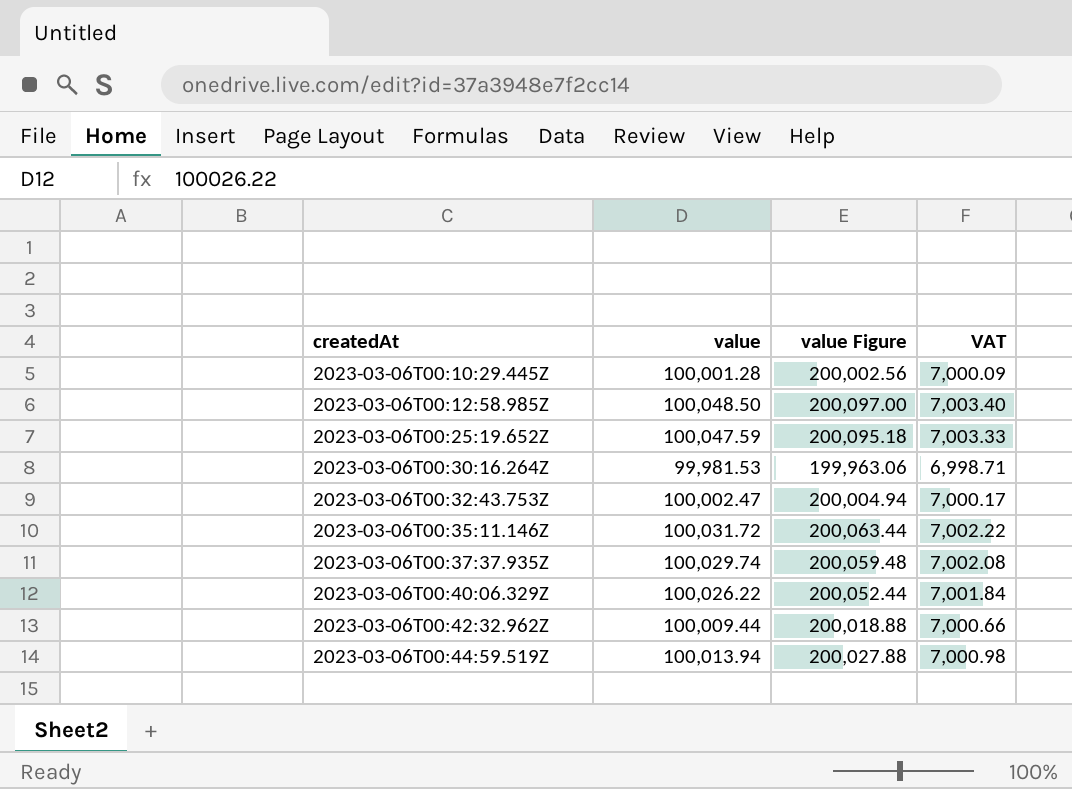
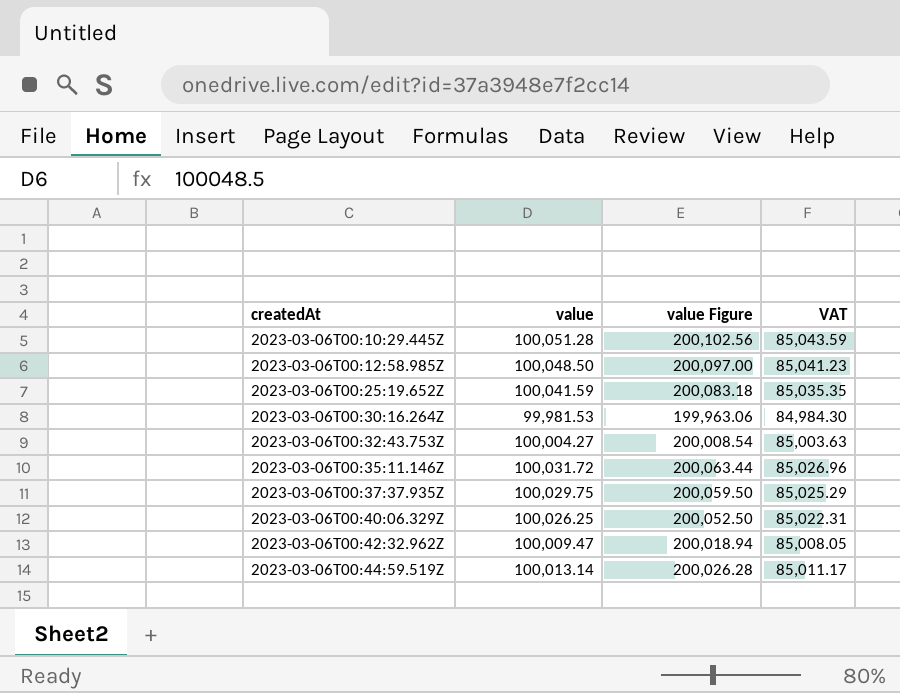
column VAT | formula: [value] * 0.07 -> [value] * 0.85
2023-03-06T00:10:29.445Z | value: 100,001.28 -> 100,051.28
2023-03-06T00:10:29.445Z | value Figure: 200,002.56 -> 200,102.56
2023-03-06T00:25:19.652Z | value: 100,047.59 -> 100,041.59
2023-03-06T00:25:19.652Z | value Figure: 200,095.18 -> 200,083.18
2023-03-06T00:32:43.753Z | value: 100,002.47 -> 100,004.27
2023-03-06T00:32:43.753Z | value Figure: 200,004.94 -> 200,008.54
2023-03-06T00:37:37.935Z | value: 100,029.74 -> 100,029.75
2023-03-06T00:37:37.935Z | value Figure: 200,059.48 -> 200,059.50
2023-03-06T00:40:06.329Z | value: 100,026.22 -> 100,026.25
2023-03-06T00:40:06.329Z | value Figure: 200,052.44 -> 200,052.50
2023-03-06T00:42:32.962Z | value: 100,009.44 -> 100,009.47
2023-03-06T00:42:32.962Z | value Figure: 200,018.88 -> 200,018.94
2023-03-06T00:44:59.519Z | value: 100,013.94 -> 100,013.14
2023-03-06T00:44:59.519Z | value Figure: 200,027.88 -> 200,026.28

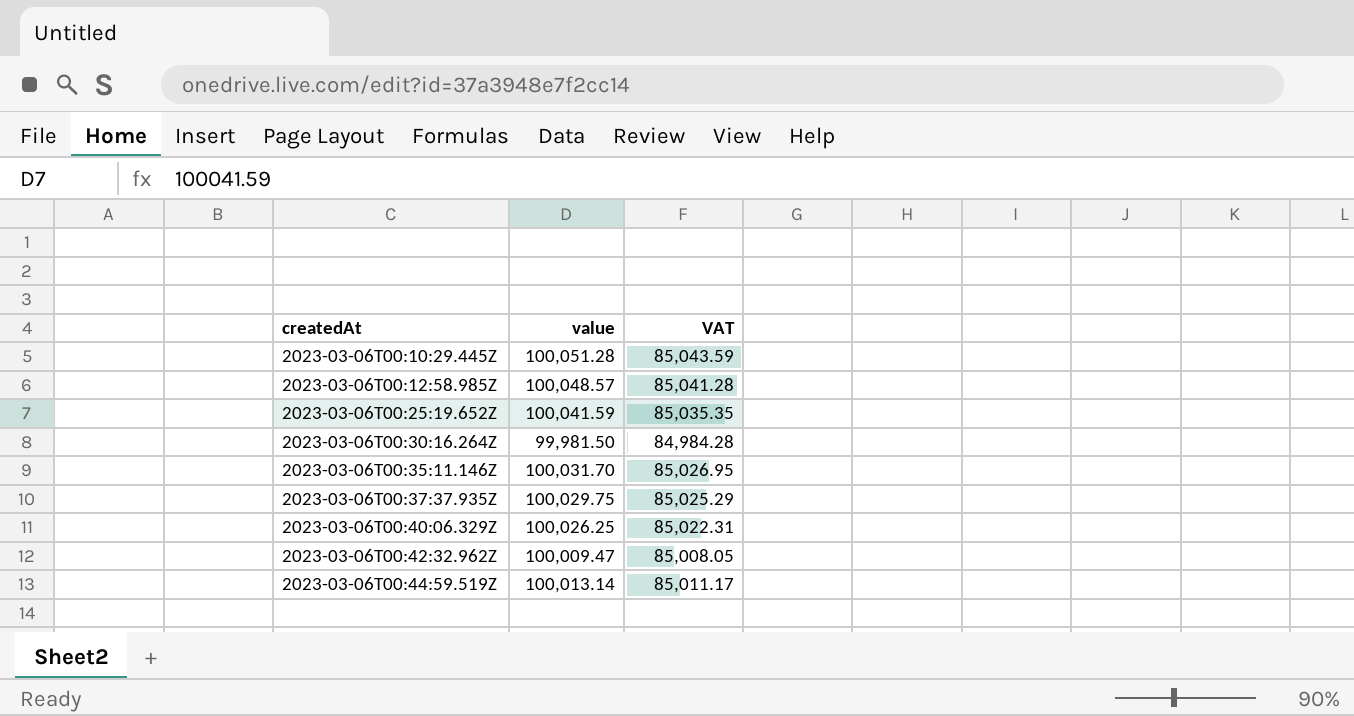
column value Figure | formula: [value] * 2 -> none
row 2023-03-06T00:32:43.753Z: 100,004.27 | 200,008.54 | 85,003.63 -> none
2023-03-06T00:12:58.985Z | value: 100,048.50 -> 100,048.57
2023-03-06T00:12:58.985Z | VAT: 85,041.23 -> 85,041.28
2023-03-06T00:30:16.264Z | value: 99,981.53 -> 99,981.50
2023-03-06T00:30:16.264Z | VAT: 84,984.30 -> 84,984.28
2023-03-06T00:35:11.146Z | value: 100,031.72 -> 100,031.70
2023-03-06T00:35:11.146Z | VAT: 85,026.96 -> 85,026.95

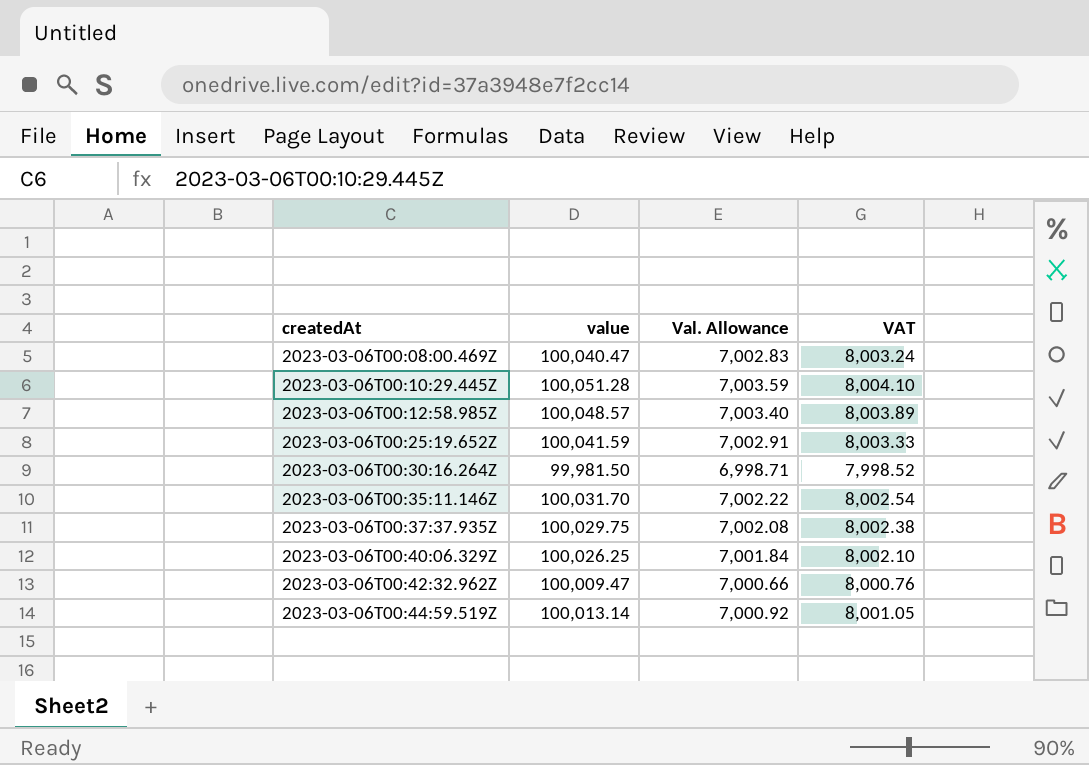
column Val. Allowance | formula: none -> [value] * 0.07
column VAT | formula: [value] * 0.85 -> [value] * 0.08
row 2023-03-06T00:08:00.469Z: none -> 100,040.47 | 7,002.83 | 8,003.24

